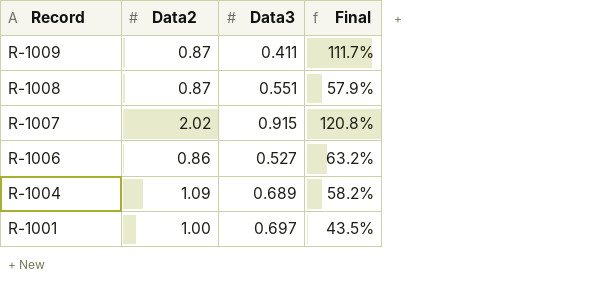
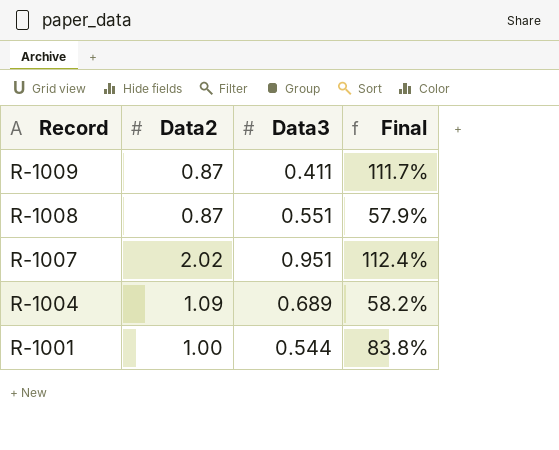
row R-1006: 0.86 | 0.527 | 63.2% -> none
R-1007 | Data3: 0.915 -> 0.951
R-1007 | Final: 120.8% -> 112.4%
R-1001 | Data3: 0.697 -> 0.544
R-1001 | Final: 43.5% -> 83.8%

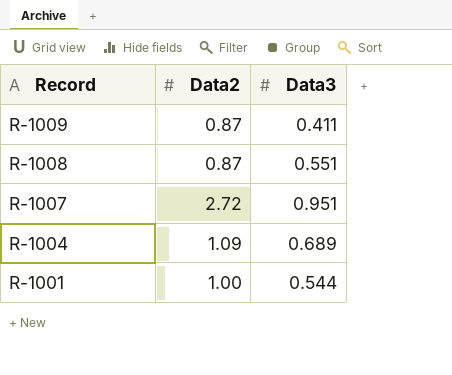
column Final | formula: ([Data2] - [Data3]) / [Data3] -> none
R-1007 | Data2: 2.02 -> 2.72

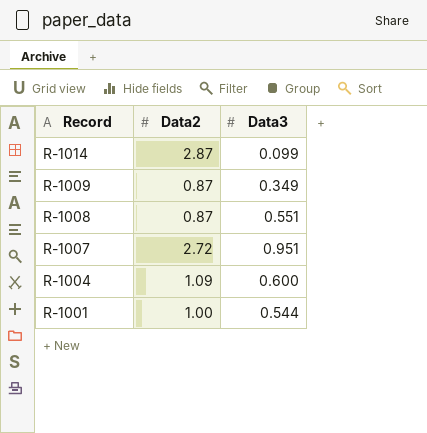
row R-1014: none -> 2.87 | 0.099
R-1009 | Data3: 0.411 -> 0.349
R-1004 | Data3: 0.689 -> 0.600

